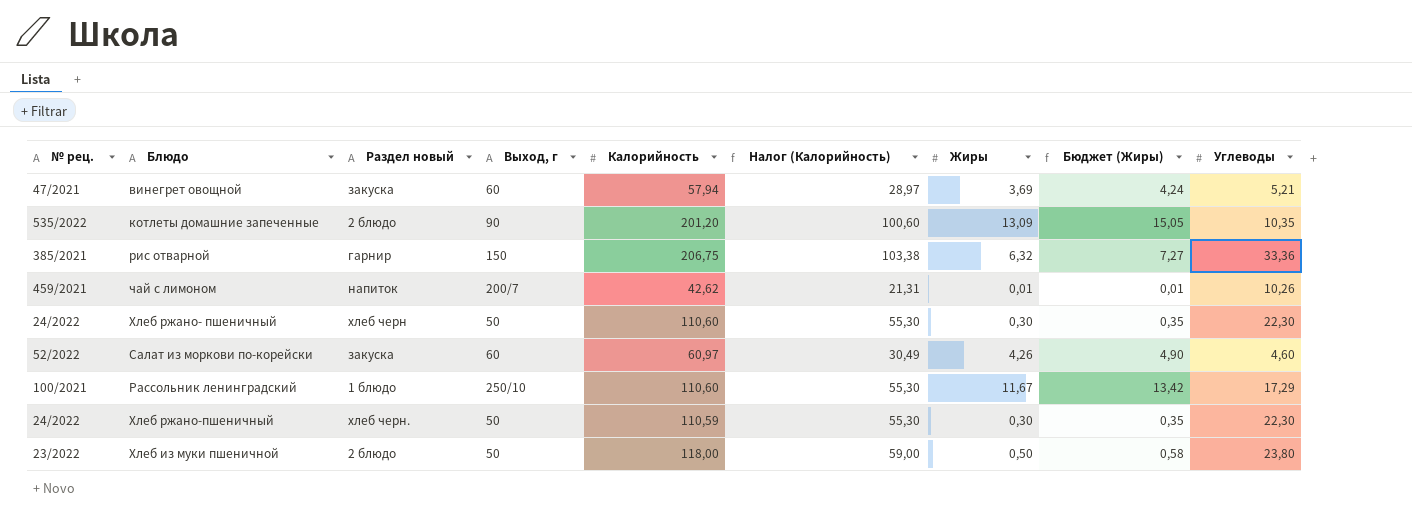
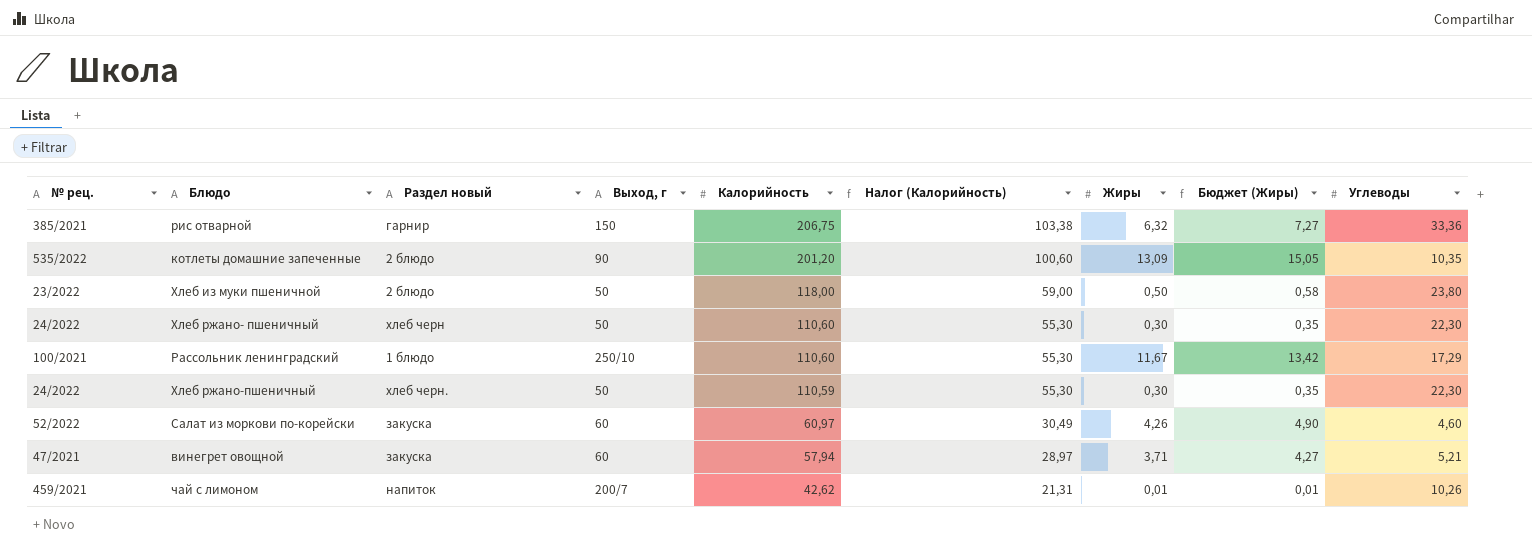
row order: none -> Калорийность descending
винегрет овощной | Жиры: 3,69 -> 3,71
винегрет овощной | Бюджет (Жиры): 4,24 -> 4,27

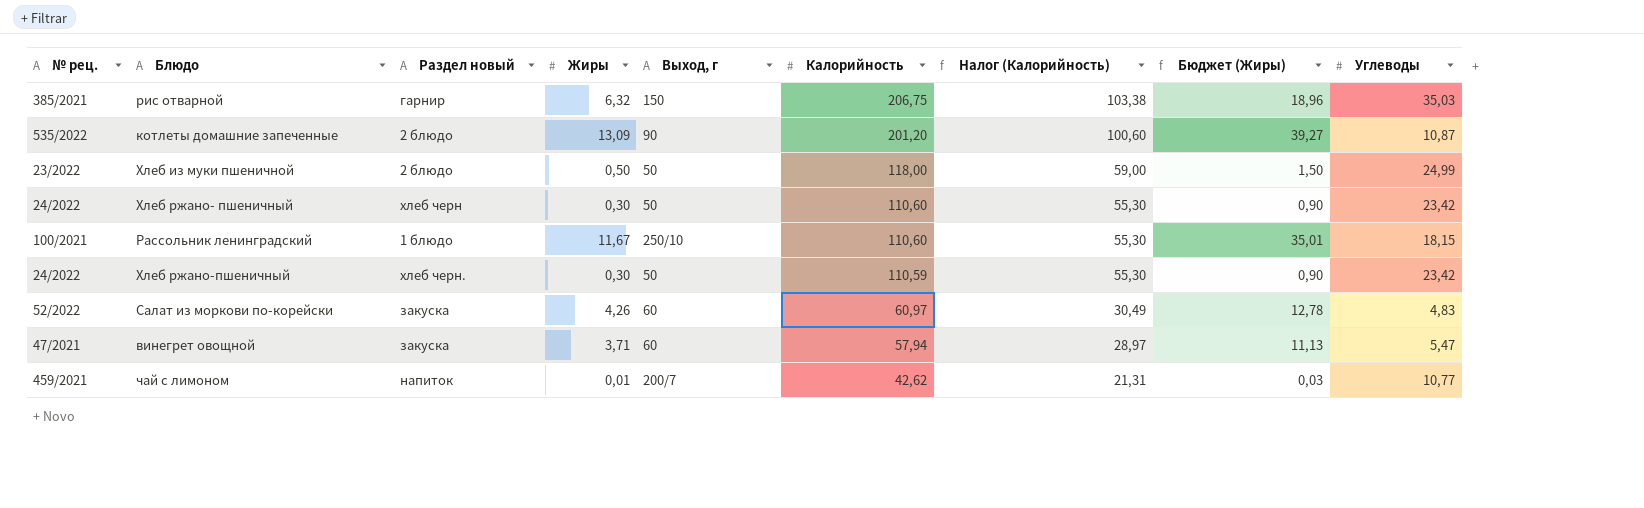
column Жиры | position: 7 -> 4
column Бюджет (Жиры) | formula: [Жиры] * 1,15 -> [Жиры] * 3
рис отварной | Углеводы: 33,36 -> 35,03
котлеты домашние запеченные | Углеводы: 10,35 -> 10,87
Хлеб из муки пшеничной | Углеводы: 23,80 -> 24,99
Хлеб ржано- пшеничный | Углеводы: 22,30 -> 23,42
Рассольник ленинградский | Углеводы: 17,29 -> 18,15
Хлеб ржано-пшеничный | Углеводы: 22,30 -> 23,42
Салат из моркови по-корейски | Углеводы: 4,60 -> 4,83
винегрет овощной | Углеводы: 5,21 -> 5,47
чай с лимоном | Углеводы: 10,26 -> 10,77

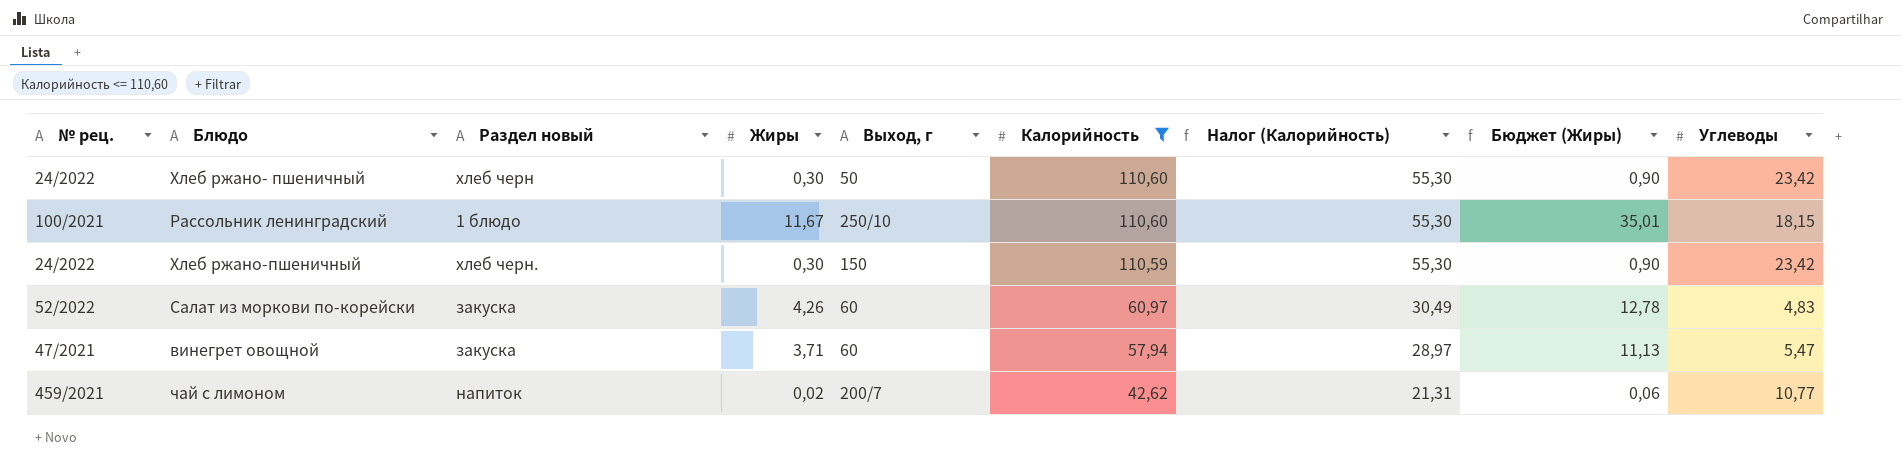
filter: none -> Калорийность <= 110,60
Хлеб ржано-пшеничный | Выход, г: 50 -> 150
чай с лимоном | Жиры: 0,01 -> 0,02
чай с лимоном | Бюджет (Жиры): 0,03 -> 0,06

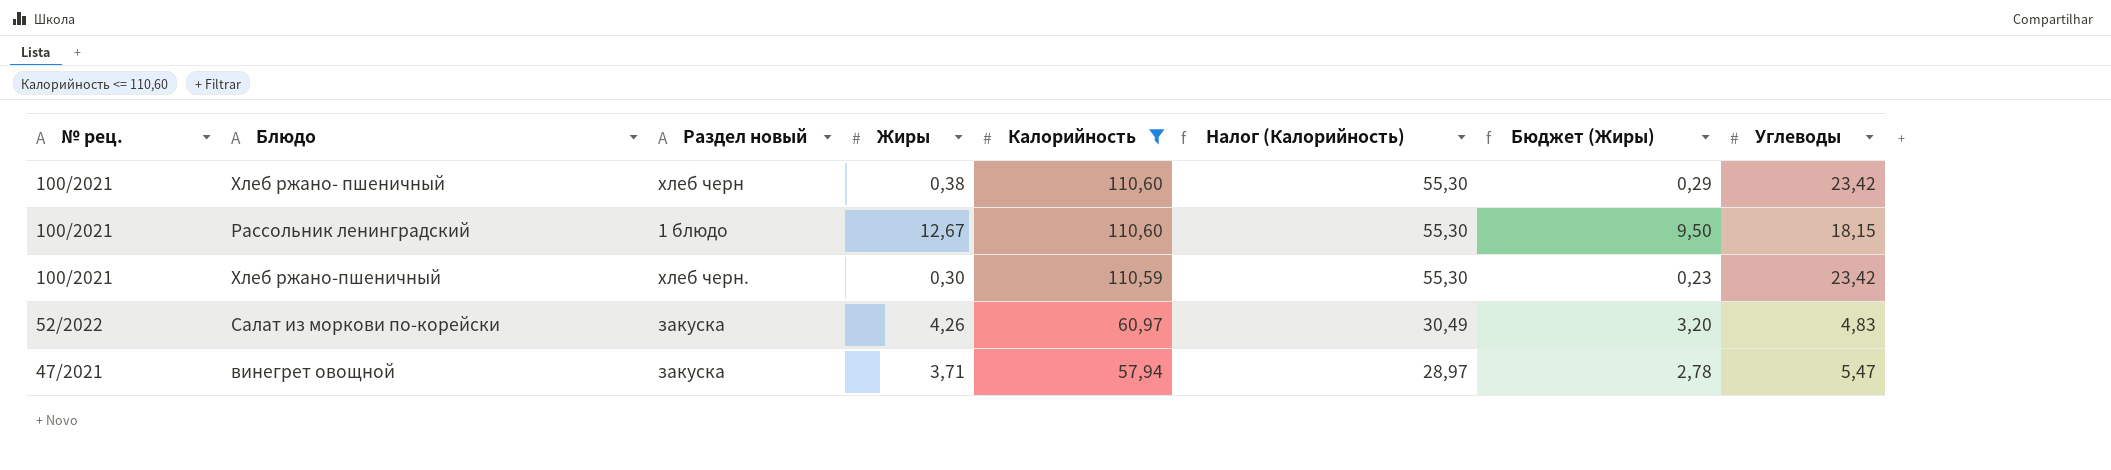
column Выход, г | position: 5 -> none
column Бюджет (Жиры) | formula: [Жиры] * 3 -> [Жиры] * 0,75
row чай с лимоном: 459/2021 | напиток | 0,02 | 200/7 | 42,62 | 21,31 | 0,06 | 10,77 -> none
Хлеб ржано- пшеничный | № рец.: 24/2022 -> 100/2021
Хлеб ржано- пшеничный | Жиры: 0,30 -> 0,38
Рассольник ленинградский | Жиры: 11,67 -> 12,67
Хлеб ржано-пшеничный | № рец.: 24/2022 -> 100/2021

